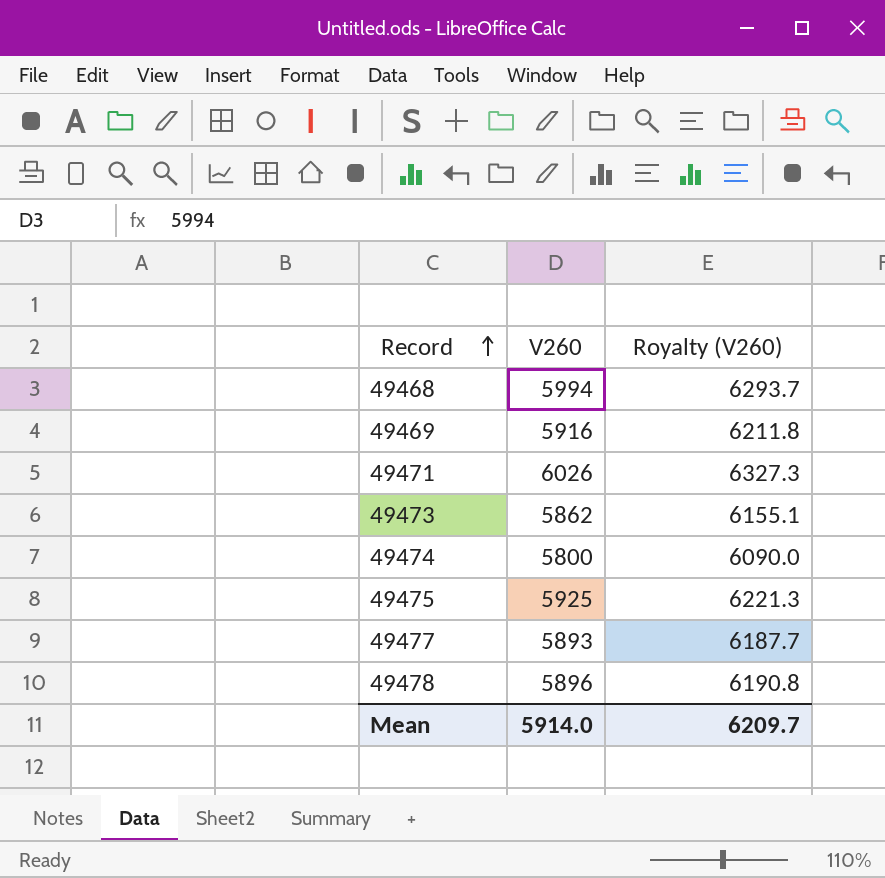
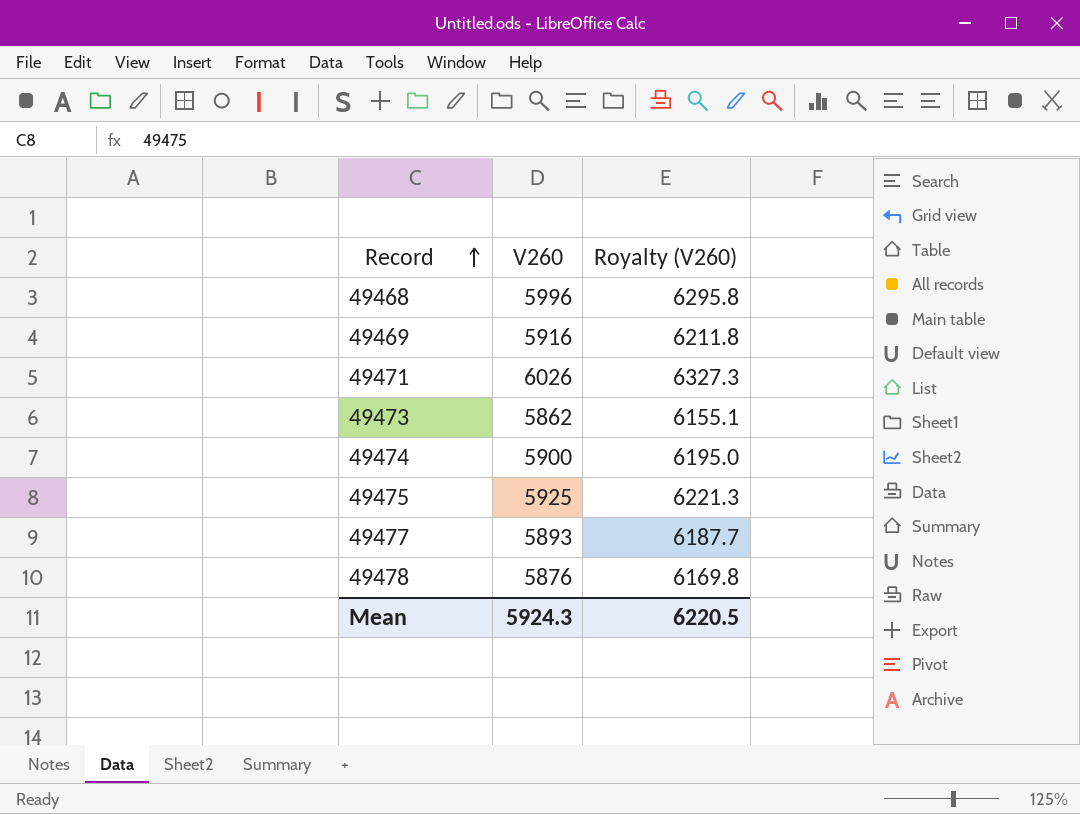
49468 | V260: 5994 -> 5996
49468 | Royalty (V260): 6293.7 -> 6295.8
49474 | V260: 5800 -> 5900
49474 | Royalty (V260): 6090.0 -> 6195.0
49478 | V260: 5896 -> 5876
49478 | Royalty (V260): 6190.8 -> 6169.8
Mean | V260: 5914.0 -> 5924.3
Mean | Royalty (V260): 6209.7 -> 6220.5

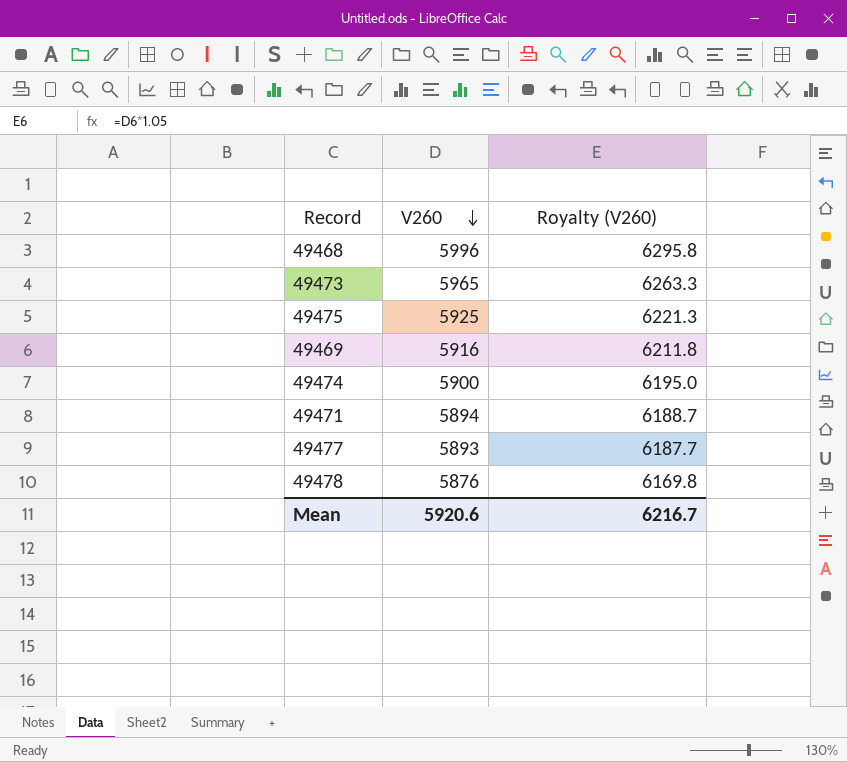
row order: Record ascending -> V260 descending
49473 | V260: 5862 -> 5965
49473 | Royalty (V260): 6155.1 -> 6263.3
49471 | V260: 6026 -> 5894
49471 | Royalty (V260): 6327.3 -> 6188.7
Mean | V260: 5924.3 -> 5920.6
Mean | Royalty (V260): 6220.5 -> 6216.7

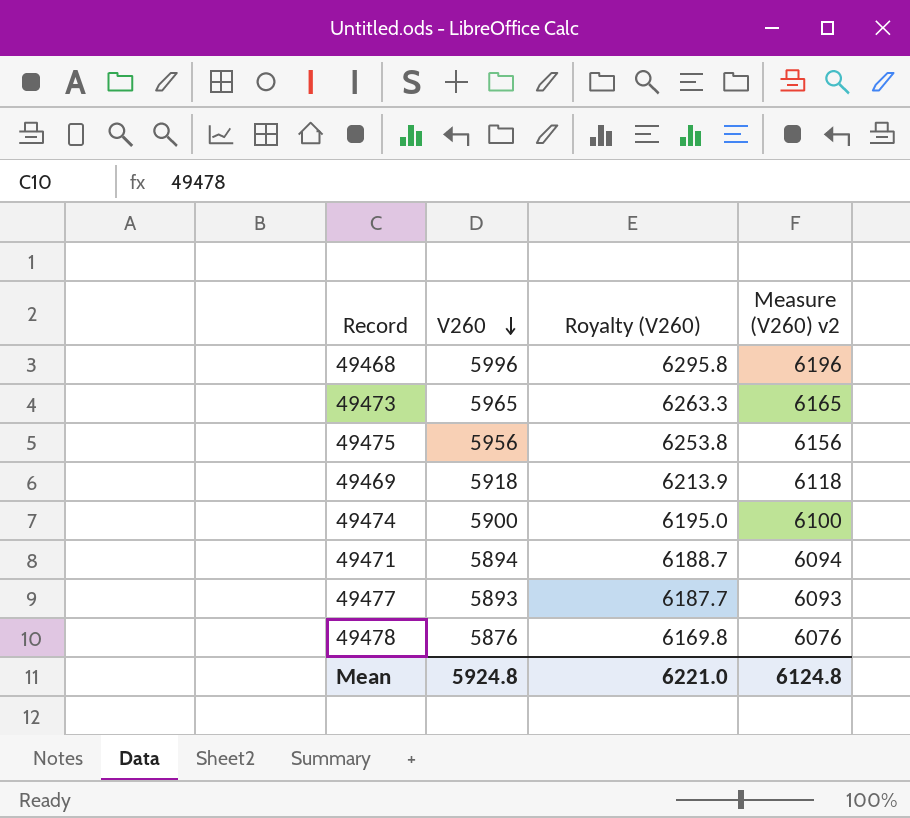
column Measure (V260) v2 | formula: none -> [V260] + 200
49475 | V260: 5925 -> 5956
49475 | Royalty (V260): 6221.3 -> 6253.8
49469 | V260: 5916 -> 5918
49469 | Royalty (V260): 6211.8 -> 6213.9
Mean | V260: 5920.6 -> 5924.8
Mean | Royalty (V260): 6216.7 -> 6221.0

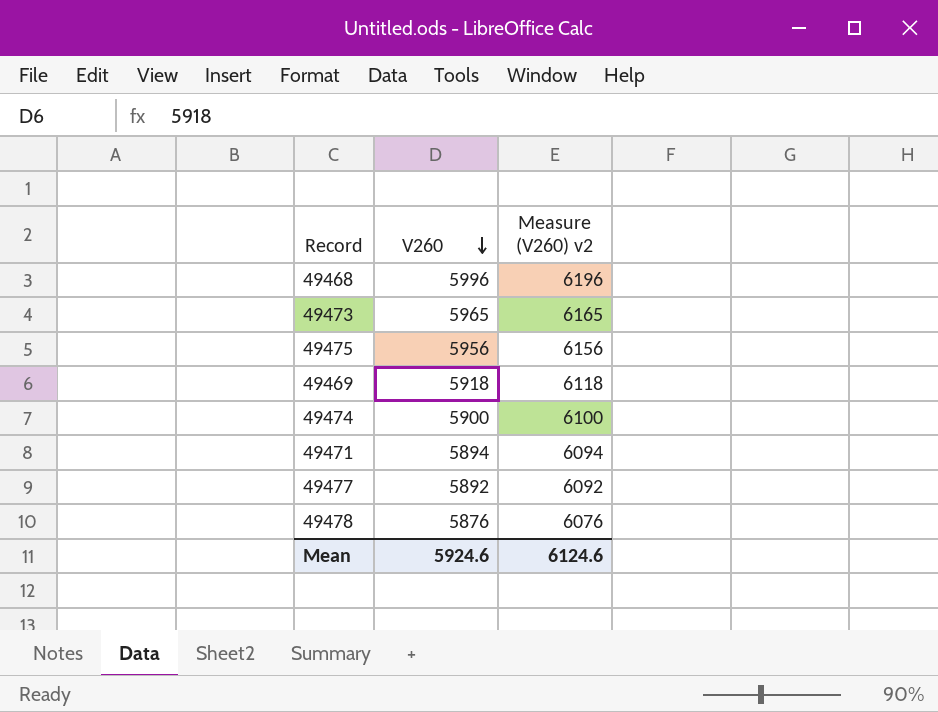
column Royalty (V260) | formula: [V260] * 1.05 -> none
49477 | V260: 5893 -> 5892
49477 | Measure (V260) v2: 6093 -> 6092
Mean | V260: 5924.8 -> 5924.6
Mean | Measure (V260) v2: 6124.8 -> 6124.6

